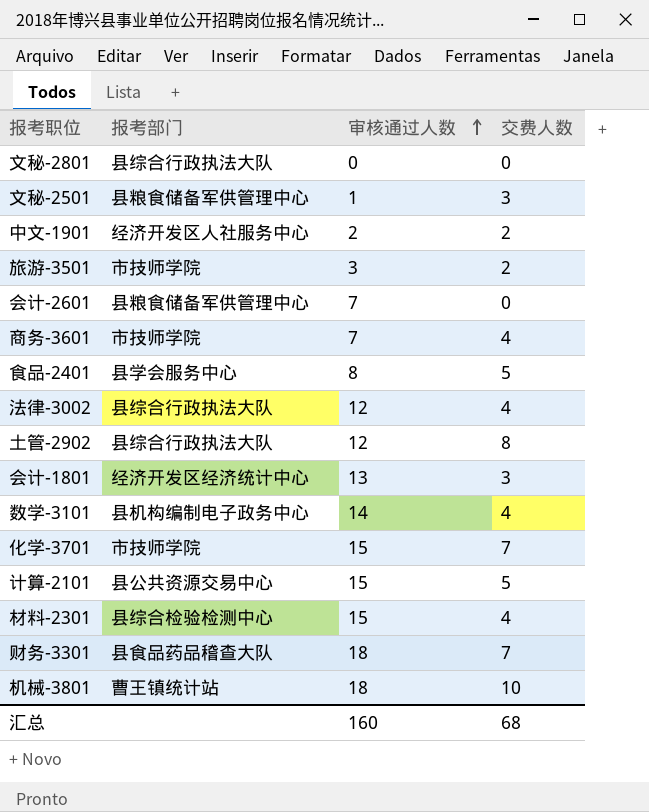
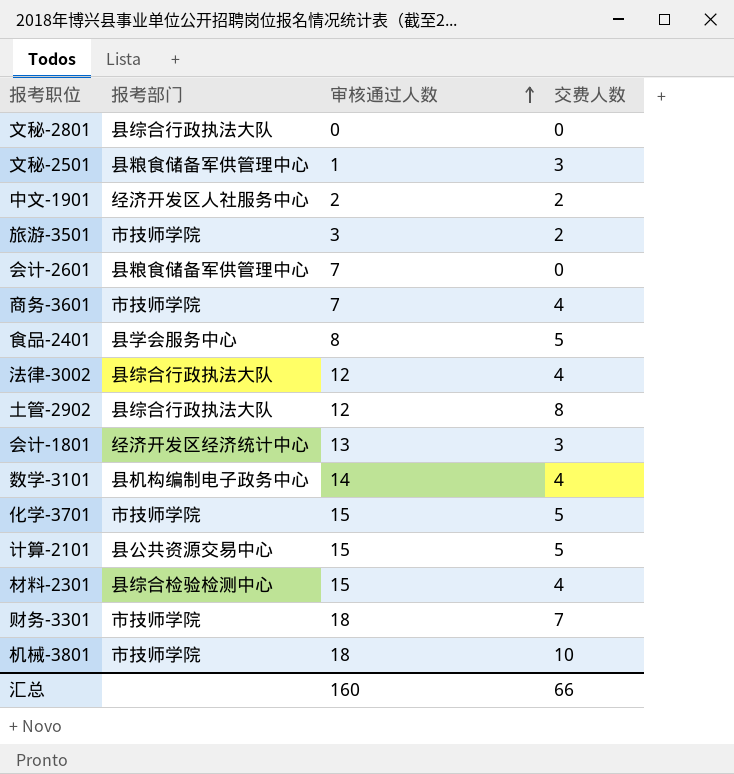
化学-3701 | 交费人数: 7 -> 5
财务-3301 | 报考部门: 县食品药品稽查大队 -> 市技师学院
机械-3801 | 报考部门: 曹王镇统计站 -> 市技师学院
汇总 | 交费人数: 68 -> 66

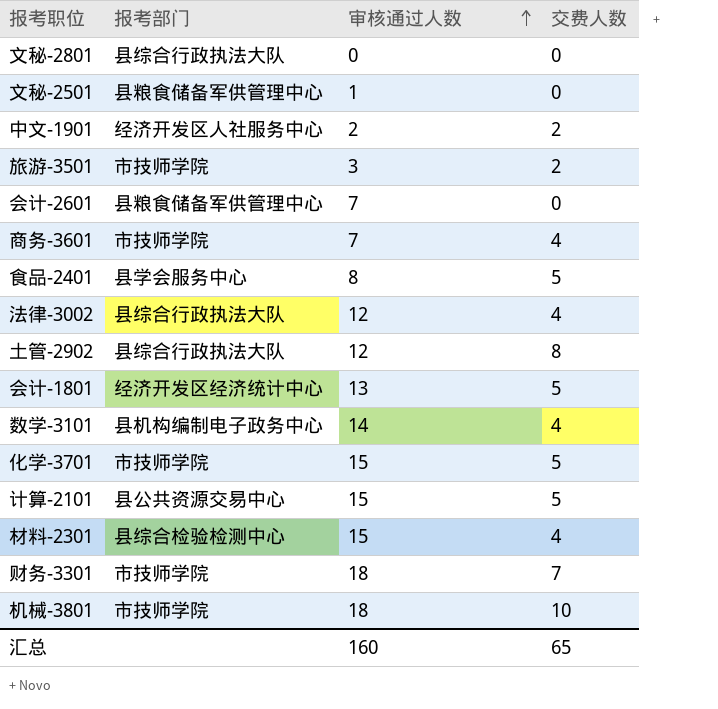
文秘-2501 | 交费人数: 3 -> 0
会计-1801 | 交费人数: 3 -> 5
汇总 | 交费人数: 66 -> 65

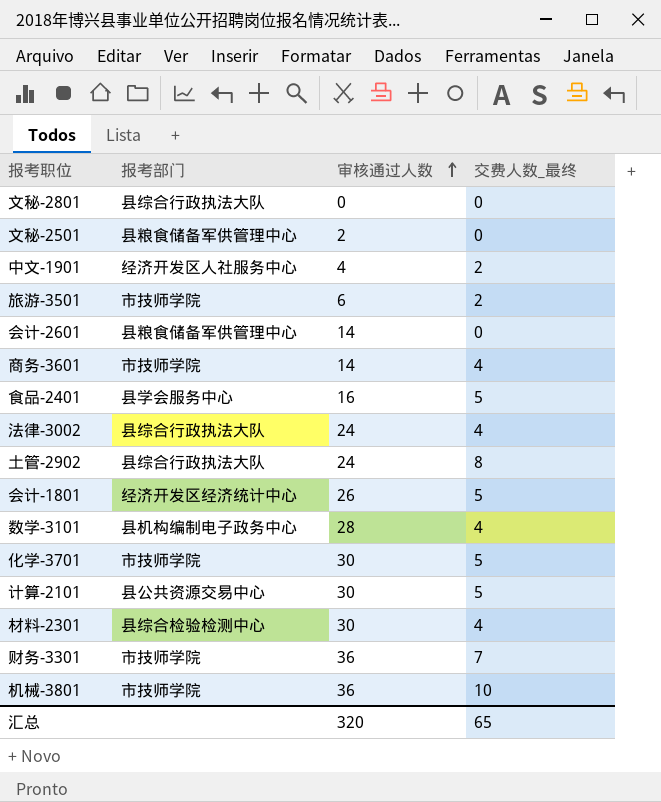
column name: 交费人数 -> 交费人数_最终
文秘-2501 | 审核通过人数: 1 -> 2
中文-1901 | 审核通过人数: 2 -> 4
旅游-3501 | 审核通过人数: 3 -> 6
会计-2601 | 审核通过人数: 7 -> 14
商务-3601 | 审核通过人数: 7 -> 14
食品-2401 | 审核通过人数: 8 -> 16
法律-3002 | 审核通过人数: 12 -> 24
土管-2902 | 审核通过人数: 12 -> 24
会计-1801 | 审核通过人数: 13 -> 26
数学-3101 | 审核通过人数: 14 -> 28
化学-3701 | 审核通过人数: 15 -> 30
计算-2101 | 审核通过人数: 15 -> 30
材料-2301 | 审核通过人数: 15 -> 30
财务-3301 | 审核通过人数: 18 -> 36
机械-3801 | 审核通过人数: 18 -> 36
汇总 | 审核通过人数: 160 -> 320

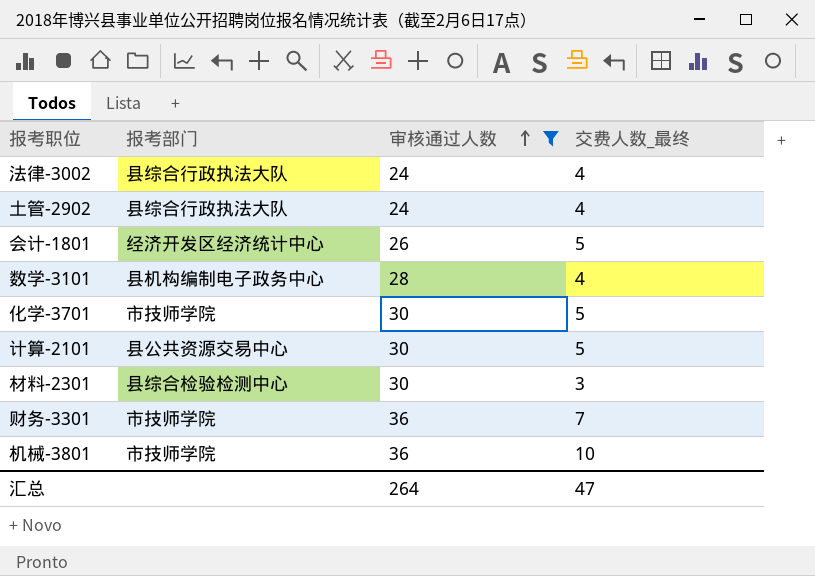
filter: none -> 审核通过人数 >= 24
土管-2902 | 交费人数_最终: 8 -> 4
材料-2301 | 交费人数_最终: 4 -> 3
汇总 | 审核通过人数: 320 -> 264
汇总 | 交费人数_最终: 65 -> 47

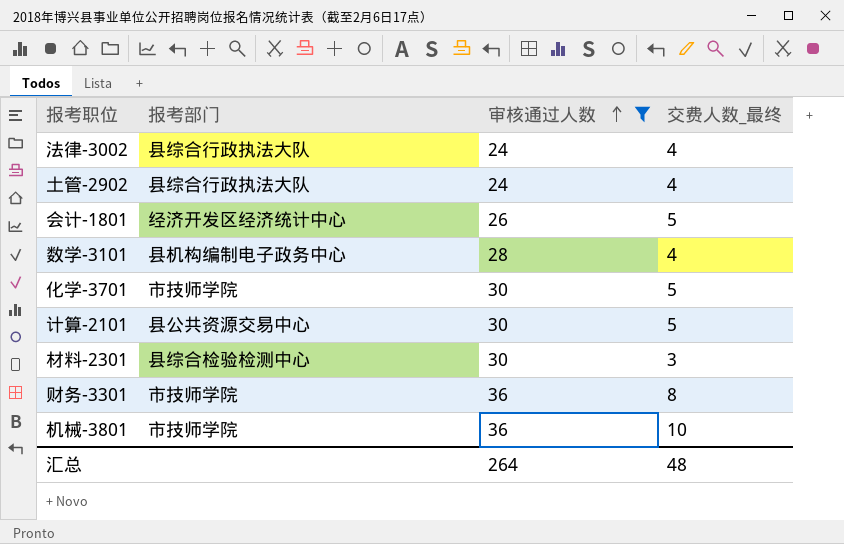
财务-3301 | 交费人数_最终: 7 -> 8
汇总 | 交费人数_最终: 47 -> 48

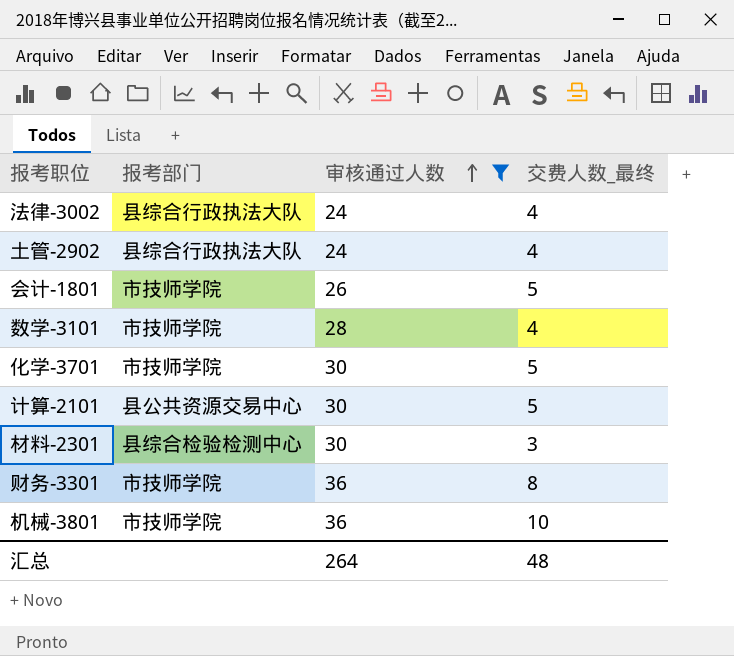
会计-1801 | 报考部门: 经济开发区经济统计中心 -> 市技师学院
数学-3101 | 报考部门: 县机构编制电子政务中心 -> 市技师学院

